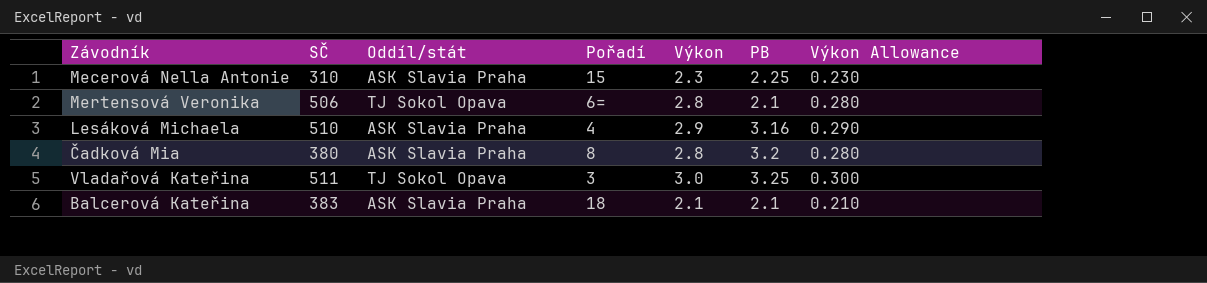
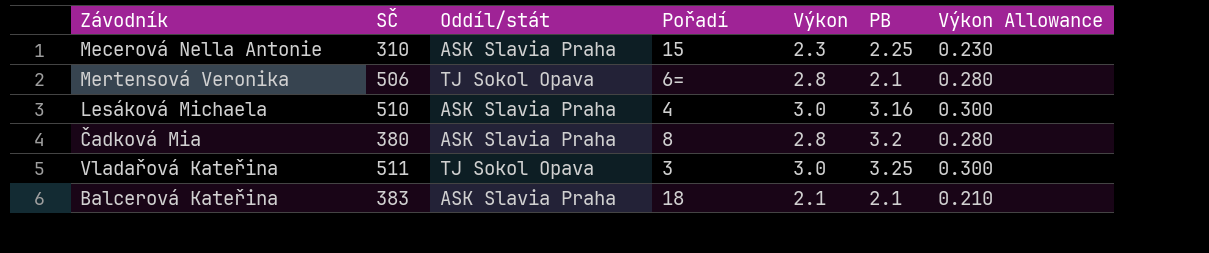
Lesáková Michaela | Výkon: 2.9 -> 3.0
Lesáková Michaela | Výkon Allowance: 0.290 -> 0.300

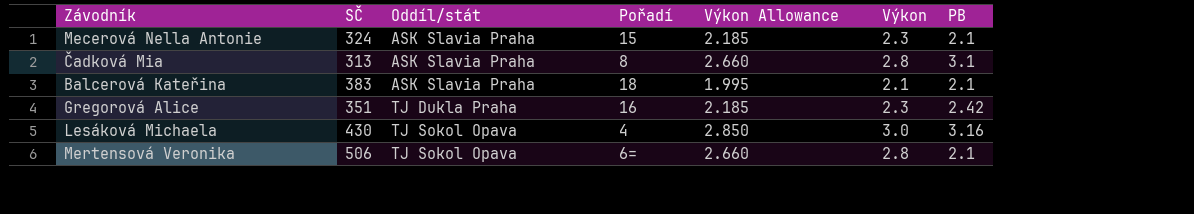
row order: none -> Oddíl/stát ascending
column Výkon Allowance | formula: [Výkon] * 0.1 -> [Výkon] * 0.95
column Výkon Allowance | position: 7 -> 5
row Vladařová Kateřina: 511 | TJ Sokol Opava | 3 | 3.0 | 3.25 | 0.300 -> none
Mecerová Nella Antonie | SČ: 310 -> 324
Mecerová Nella Antonie | PB: 2.25 -> 2.1
Čadková Mia | SČ: 380 -> 313
Čadková Mia | PB: 3.2 -> 3.1
row Gregorová Alice: none -> 351 | TJ Dukla Praha | 16 | 2.185 | 2.3 | 2.42
Lesáková Michaela | SČ: 510 -> 430
Lesáková Michaela | Oddíl/stát: ASK Slavia Praha -> TJ Sokol Opava

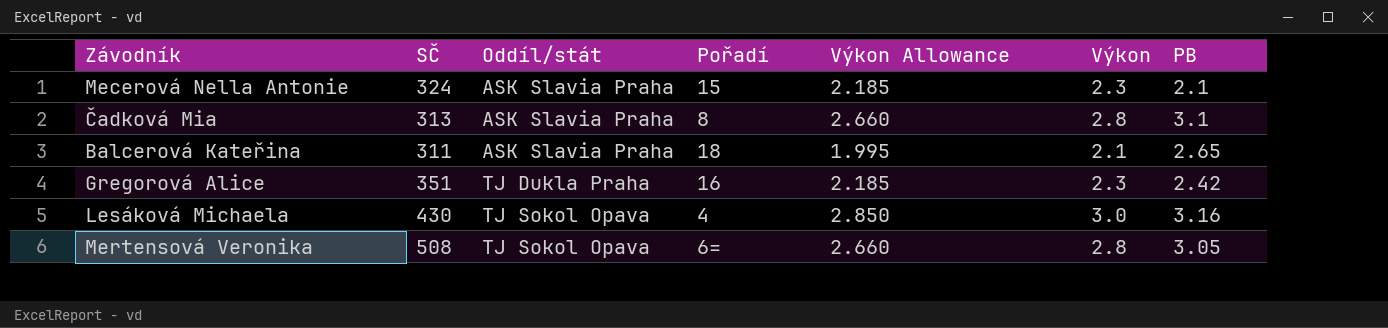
Balcerová Kateřina | SČ: 383 -> 311
Balcerová Kateřina | PB: 2.1 -> 2.65
Mertensová Veronika | SČ: 506 -> 508
Mertensová Veronika | PB: 2.1 -> 3.05

